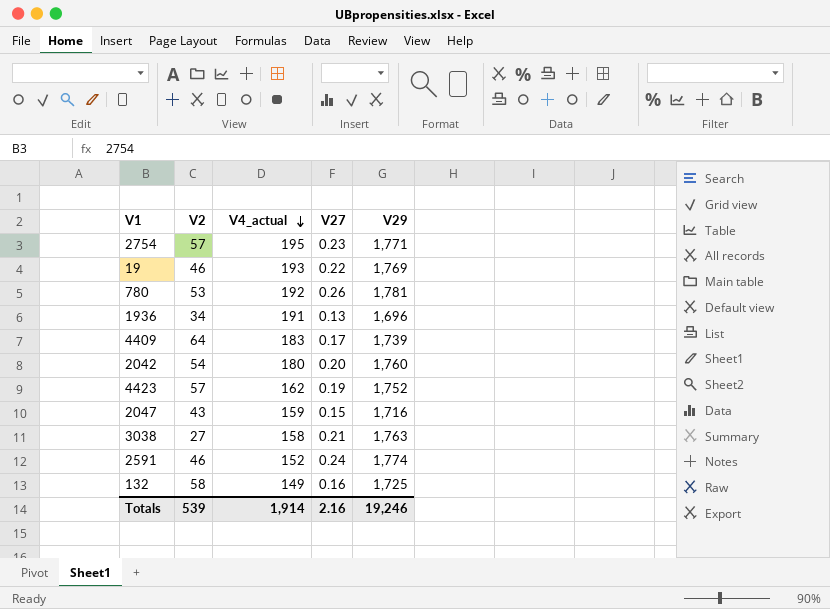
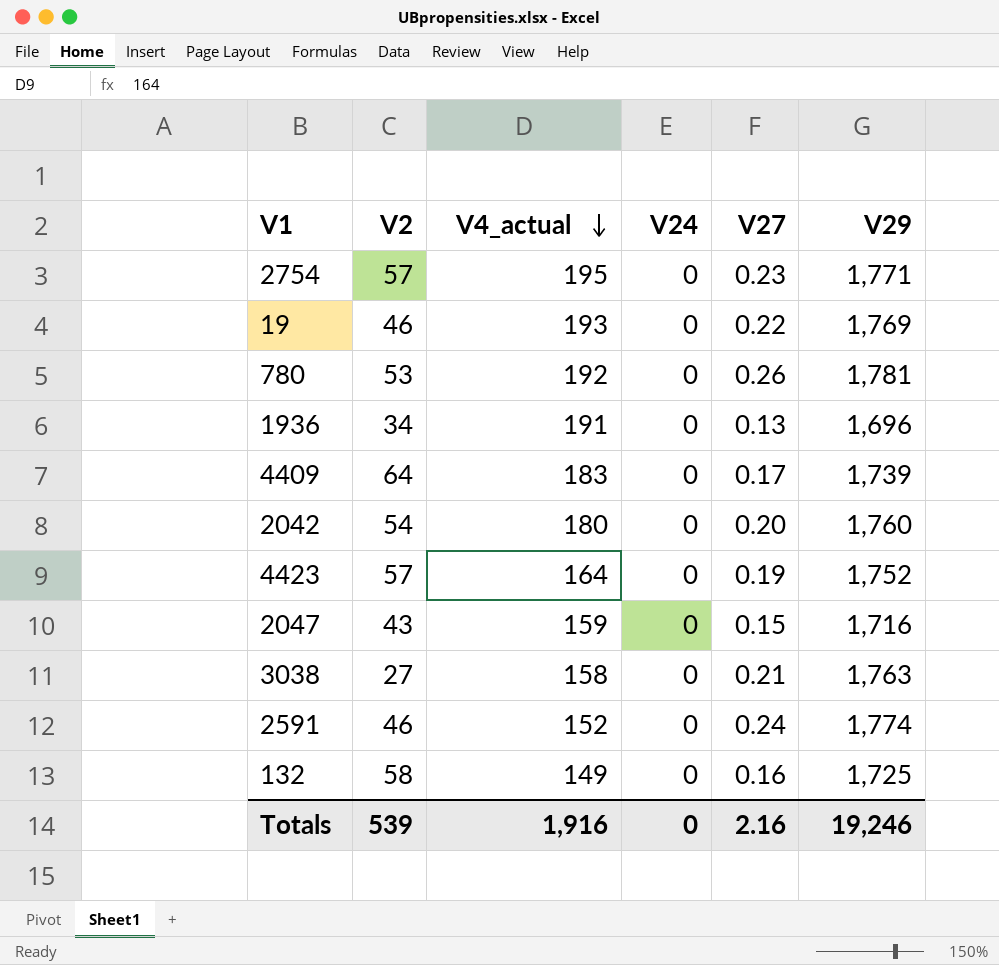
column V24 | position: none -> 4
4423 | V4_actual: 162 -> 164
Totals | V4_actual: 1,914 -> 1,916

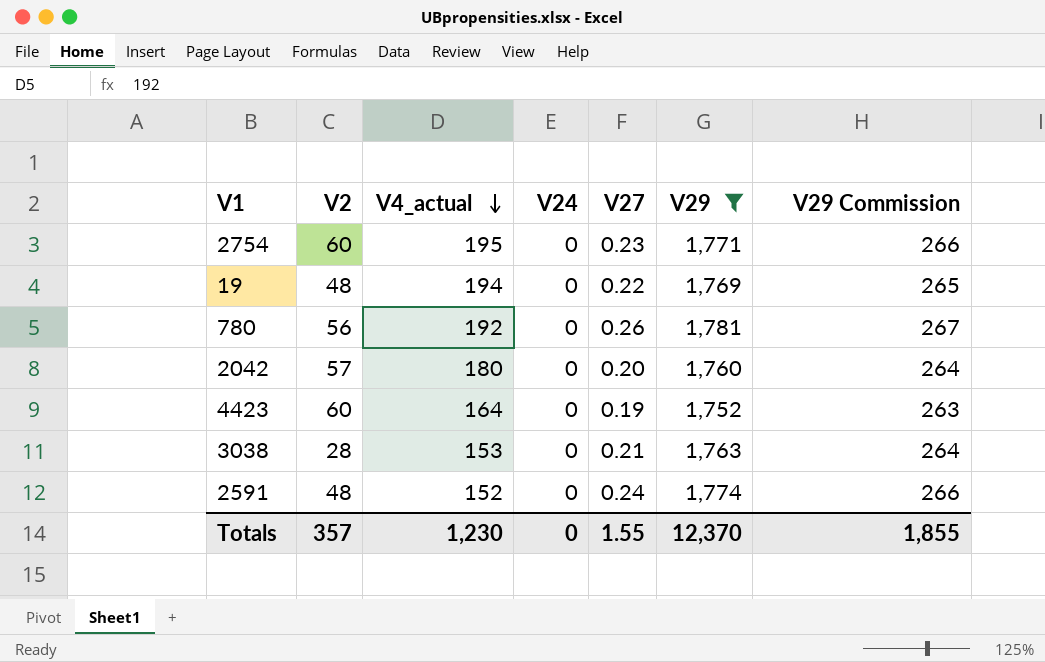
filter: none -> V29 >= 1,752
column V29 Commission | formula: none -> [V29] * 0.15
2754 | V2: 57 -> 60
19 | V2: 46 -> 48
19 | V4_actual: 193 -> 194
780 | V2: 53 -> 56
2042 | V2: 54 -> 57
4423 | V2: 57 -> 60
3038 | V2: 27 -> 28
3038 | V4_actual: 158 -> 153
2591 | V2: 46 -> 48
Totals | V2: 539 -> 357
Totals | V4_actual: 1,916 -> 1,230
Totals | V27: 2.16 -> 1.55
Totals | V29: 19,246 -> 12,370

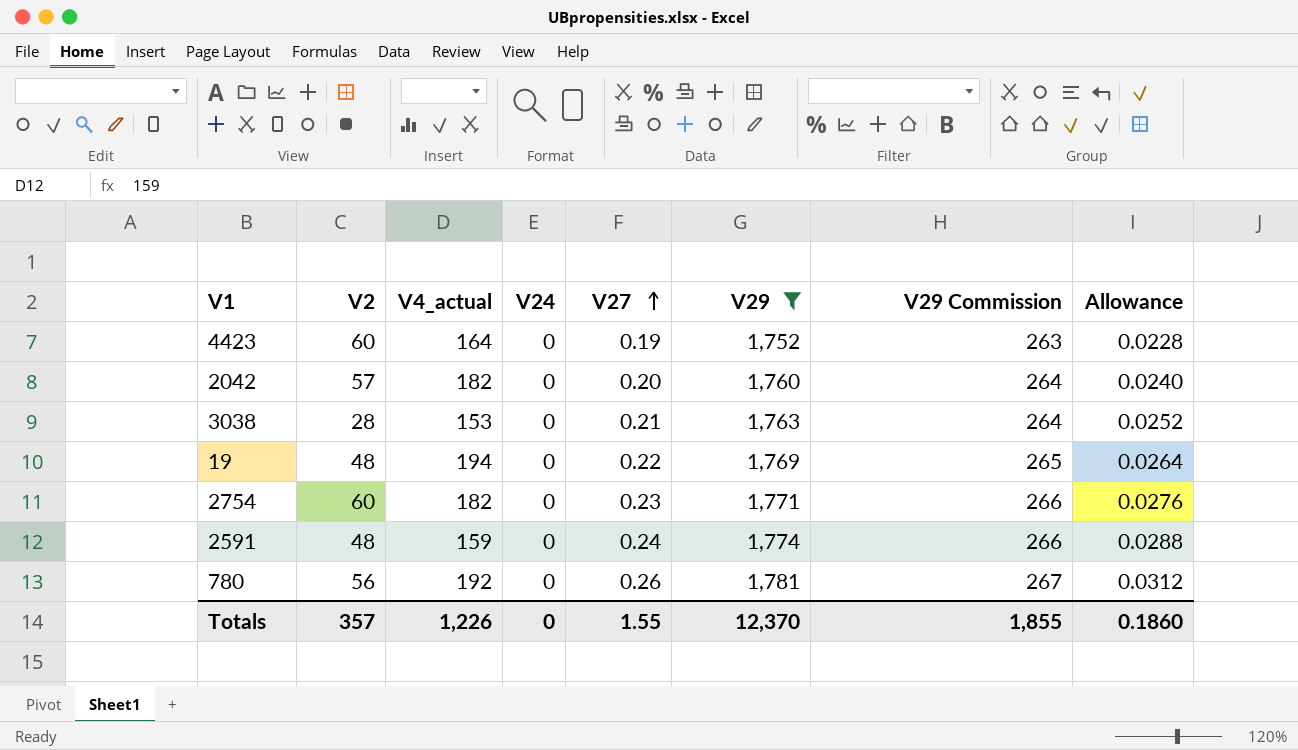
row order: V4_actual descending -> V27 ascending
column Allowance | formula: none -> [V27] * 0.12
2042 | V4_actual: 180 -> 182
2754 | V4_actual: 195 -> 182
2591 | V4_actual: 152 -> 159
Totals | V4_actual: 1,230 -> 1,226

